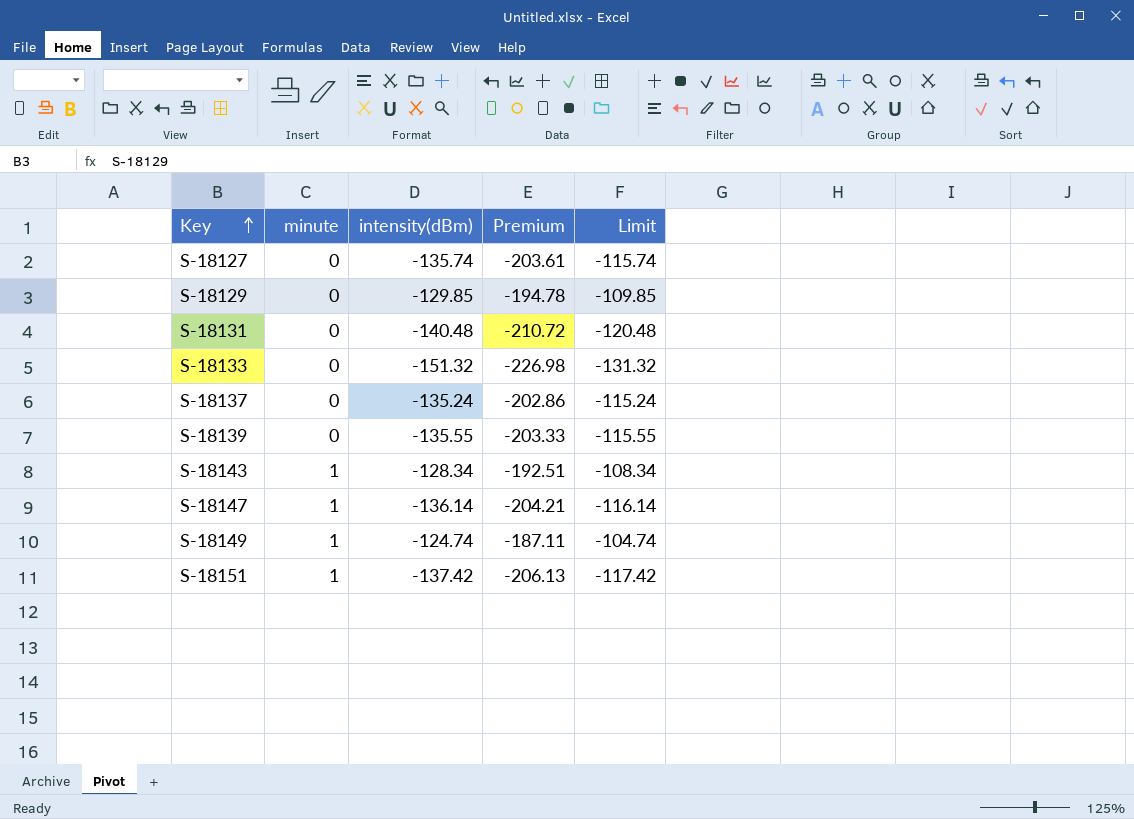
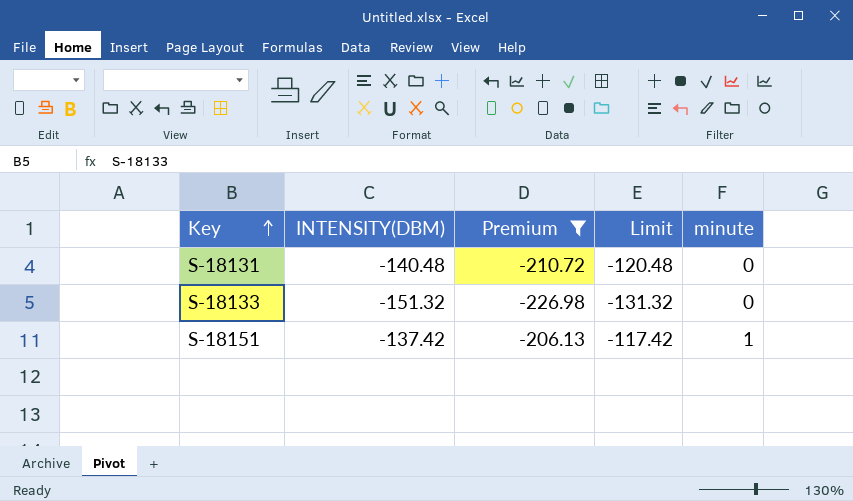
filter: none -> Premium <= -206.13
column name: intensity(dBm) -> INTENSITY(DBM)
column minute | position: 2 -> 5

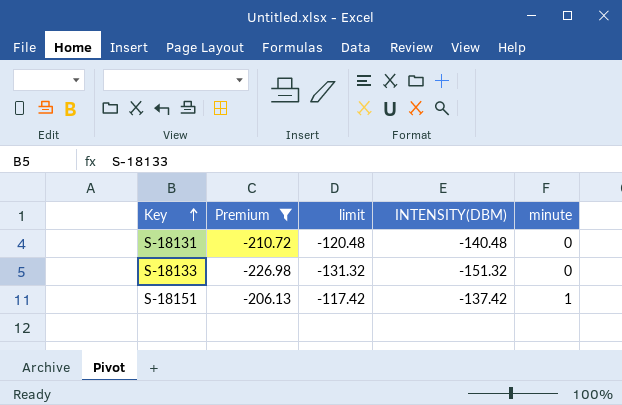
column name: Limit -> limit
column INTENSITY(DBM) | position: 2 -> 4

